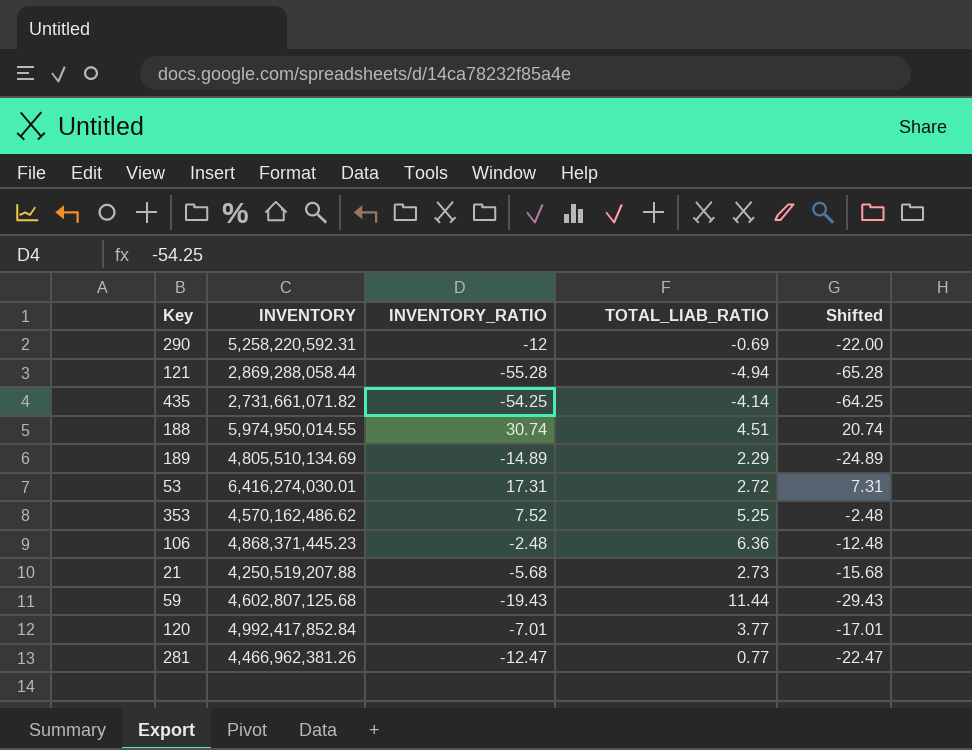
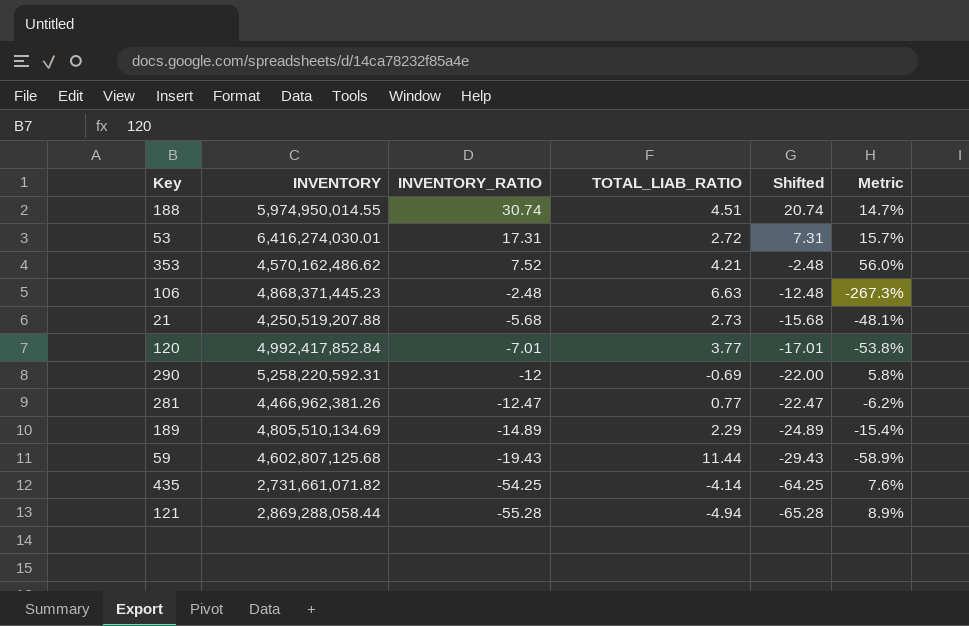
row order: none -> INVENTORY_RATIO descending
column Metric | formula: none -> [TOTAL_LIAB_RATIO] / [INVENTORY_RATIO]
353 | TOTAL_LIAB_RATIO: 5.25 -> 4.21
106 | TOTAL_LIAB_RATIO: 6.36 -> 6.63

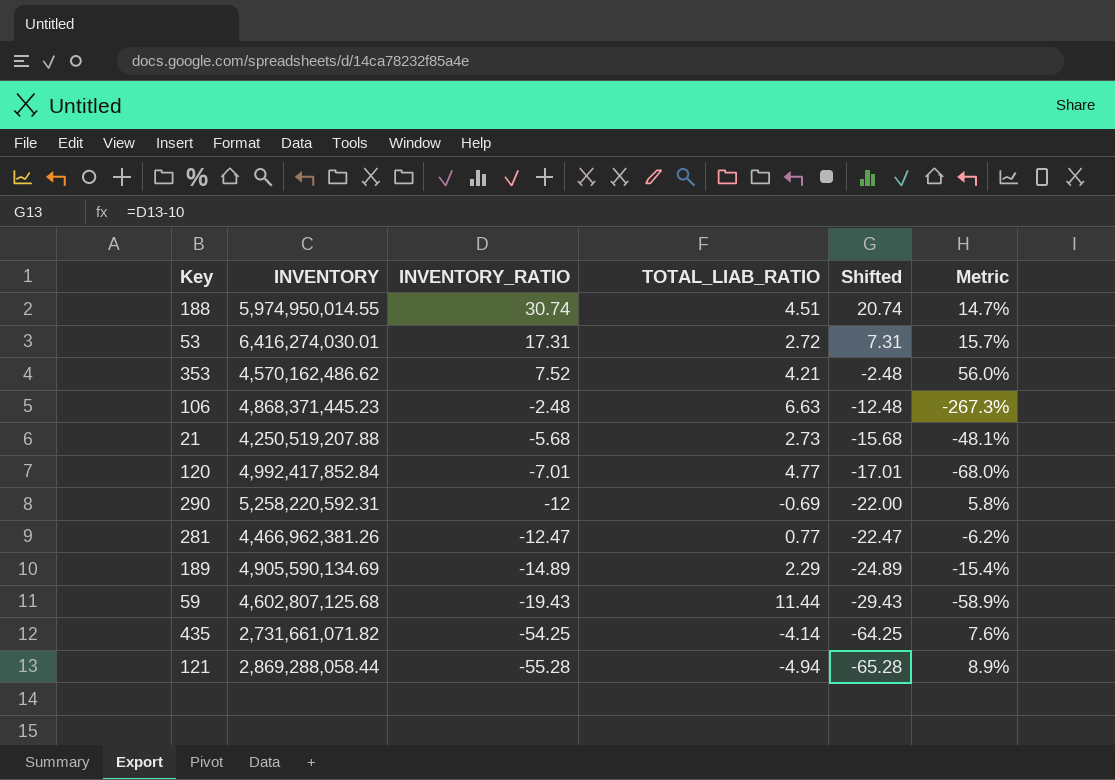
120 | TOTAL_LIAB_RATIO: 3.77 -> 4.77
120 | Metric: -53.8% -> -68.0%
189 | INVENTORY: 4,805,510,134.69 -> 4,905,590,134.69

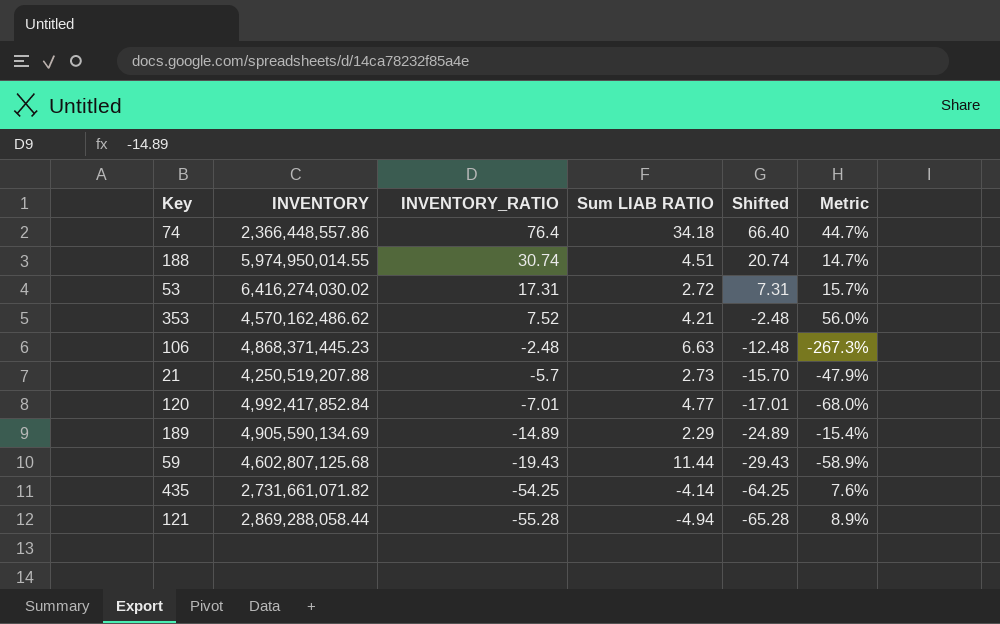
column name: TOTAL_LIAB_RATIO -> Sum LIAB RATIO
row 290: 5,258,220,592.31 | -12 | -0.69 | -22.00 | 5.8% -> none
row 281: 4,466,962,381.26 | -12.47 | 0.77 | -22.47 | -6.2% -> none
row 74: none -> 2,366,448,557.86 | 76.4 | 34.18 | 66.40 | 44.7%
53 | INVENTORY: 6,416,274,030.01 -> 6,416,274,030.02
21 | INVENTORY_RATIO: -5.68 -> -5.7
21 | Shifted: -15.68 -> -15.70
21 | Metric: -48.1% -> -47.9%

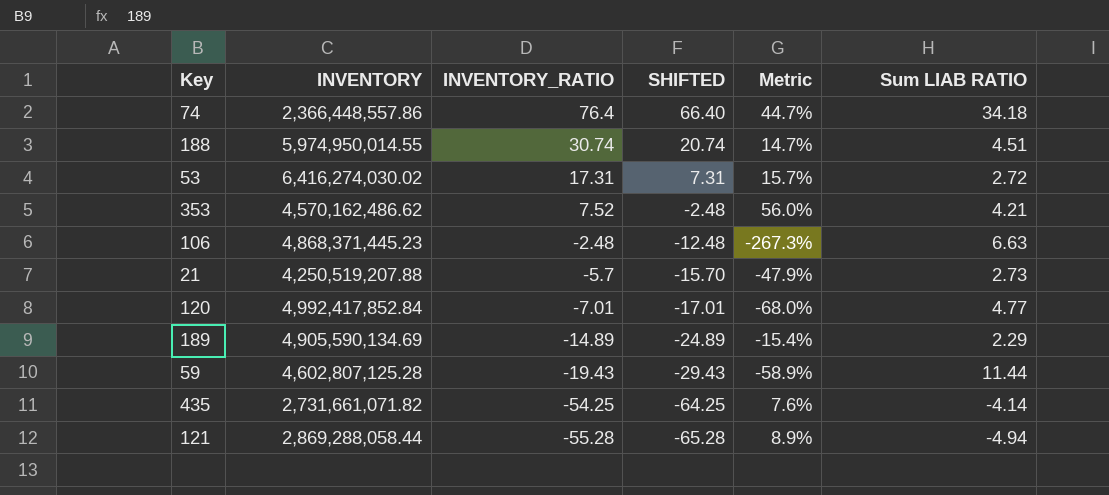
column name: Shifted -> SHIFTED
column Sum LIAB RATIO | position: 4 -> 6
59 | INVENTORY: 4,602,807,125.68 -> 4,602,807,125.28

